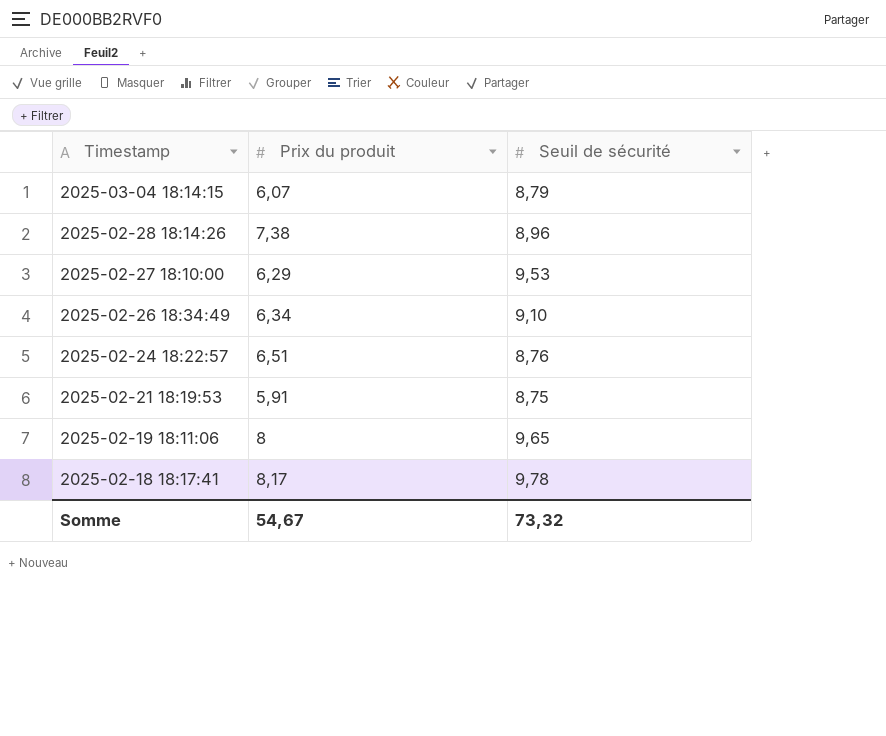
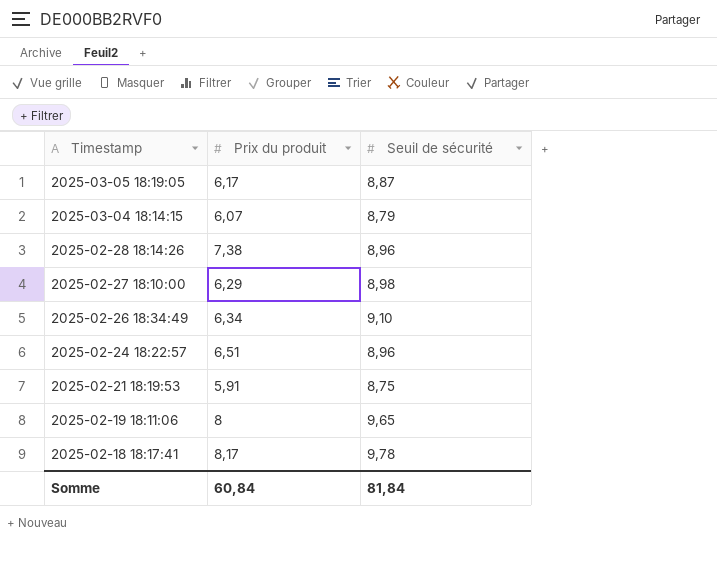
row 2025-03-05 18:19:05: none -> 6,17 | 8,87
2025-02-27 18:10:00 | Seuil de sécurité: 9,53 -> 8,98
2025-02-24 18:22:57 | Seuil de sécurité: 8,76 -> 8,96
Somme | Prix du produit: 54,67 -> 60,84
Somme | Seuil de sécurité: 73,32 -> 81,84

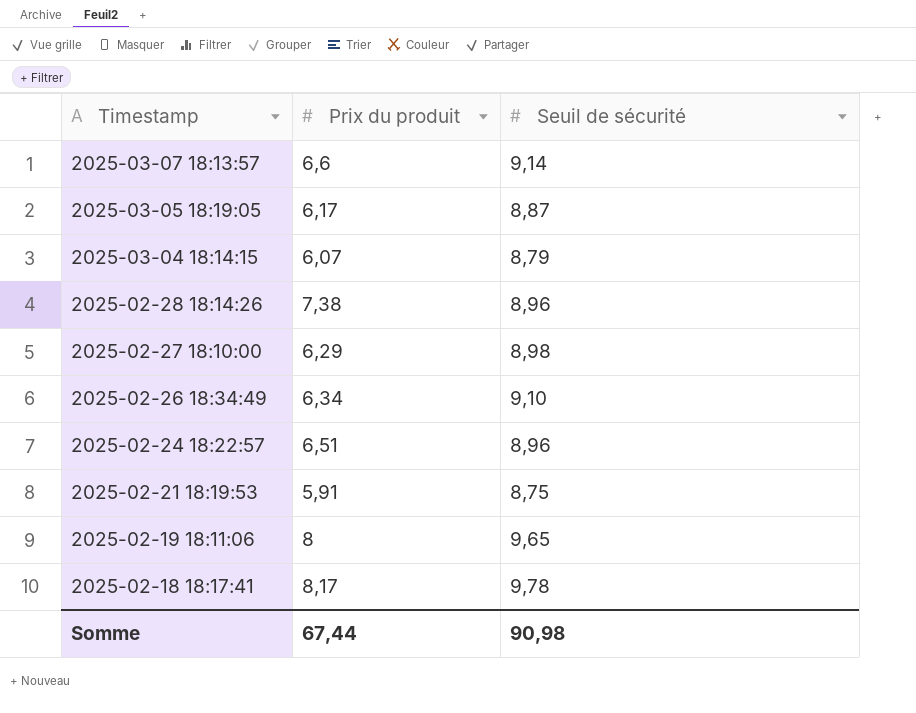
row 2025-03-07 18:13:57: none -> 6,6 | 9,14
Somme | Prix du produit: 60,84 -> 67,44
Somme | Seuil de sécurité: 81,84 -> 90,98

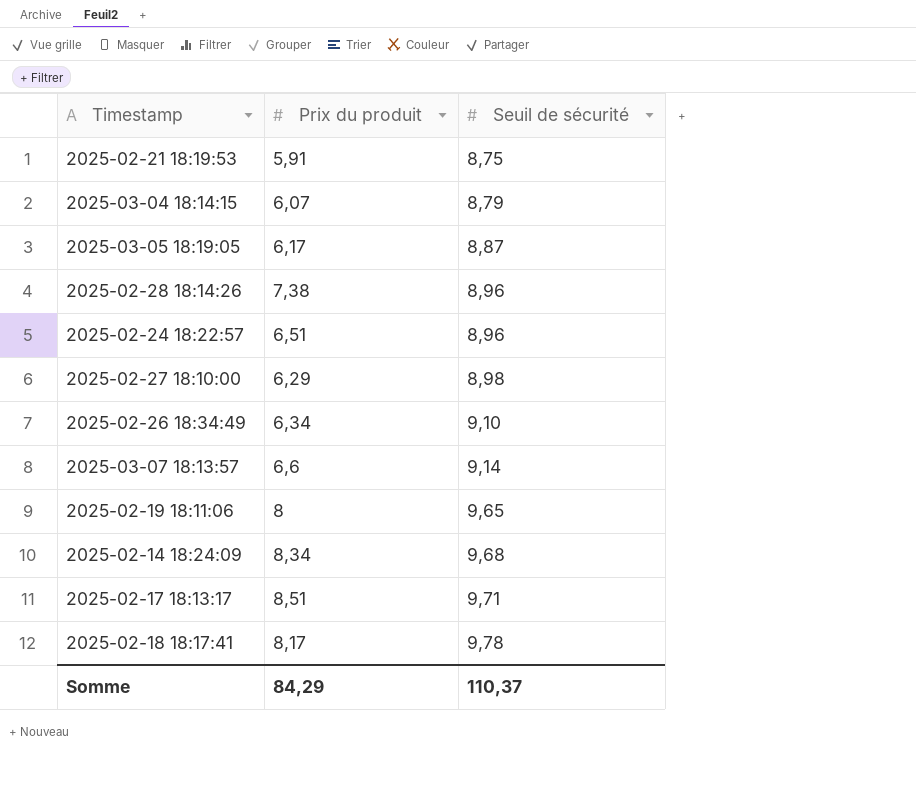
row order: Timestamp descending -> Seuil de sécurité ascending
row 2025-02-14 18:24:09: none -> 8,34 | 9,68
row 2025-02-17 18:13:17: none -> 8,51 | 9,71
Somme | Prix du produit: 67,44 -> 84,29
Somme | Seuil de sécurité: 90,98 -> 110,37

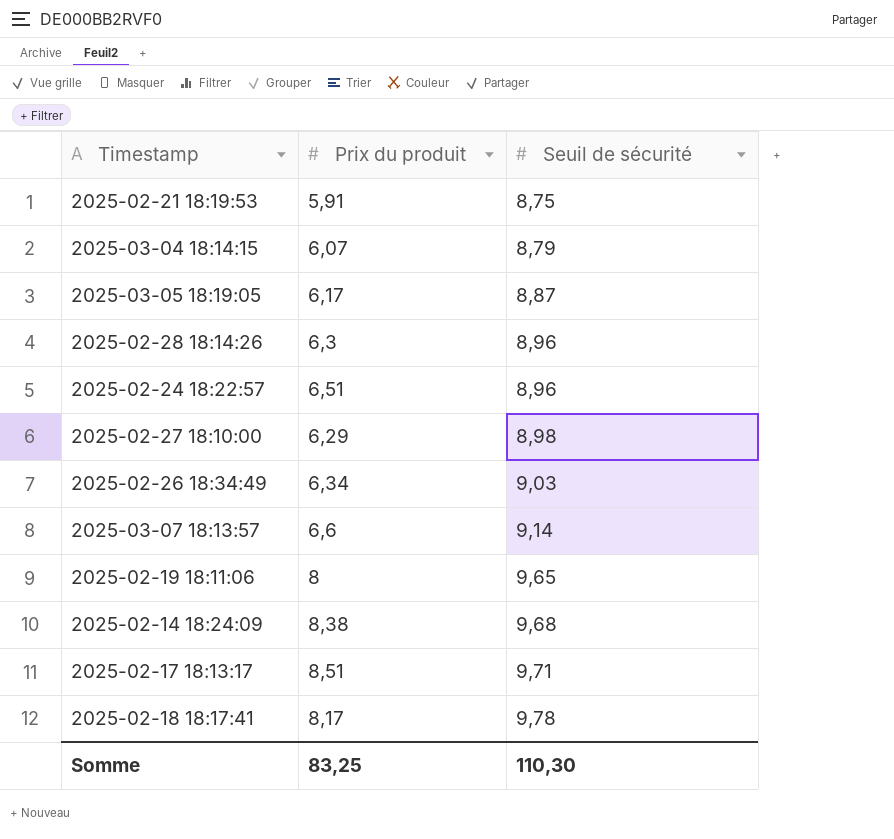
2025-02-28 18:14:26 | Prix du produit: 7,38 -> 6,3
2025-02-26 18:34:49 | Seuil de sécurité: 9,10 -> 9,03
2025-02-14 18:24:09 | Prix du produit: 8,34 -> 8,38
Somme | Prix du produit: 84,29 -> 83,25
Somme | Seuil de sécurité: 110,37 -> 110,30

